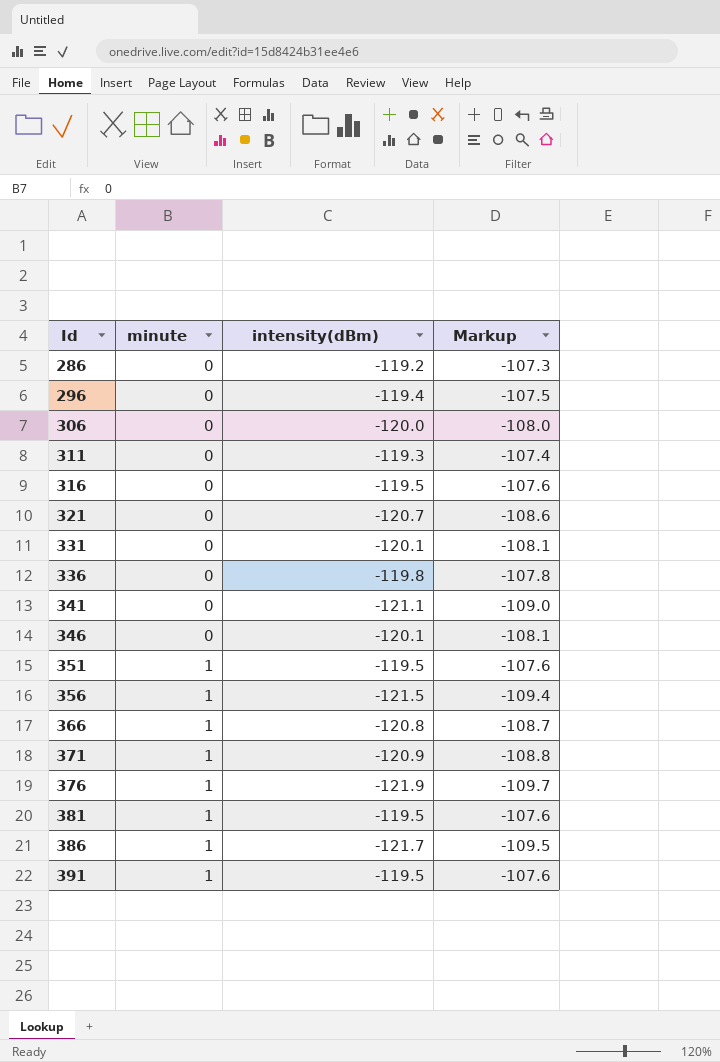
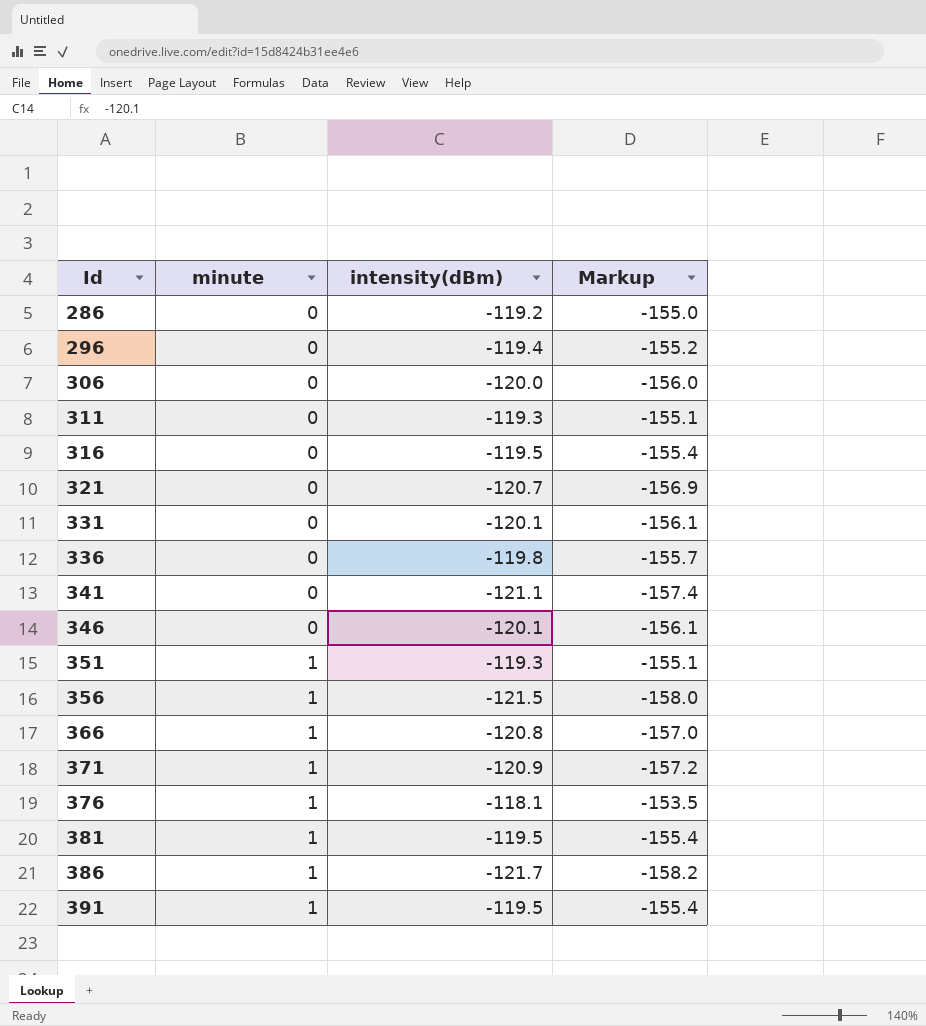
column Markup | formula: [intensity(dBm)] * 0.9 -> [intensity(dBm)] * 1.3
351 | intensity(dBm): -119.5 -> -119.3
376 | intensity(dBm): -121.9 -> -118.1

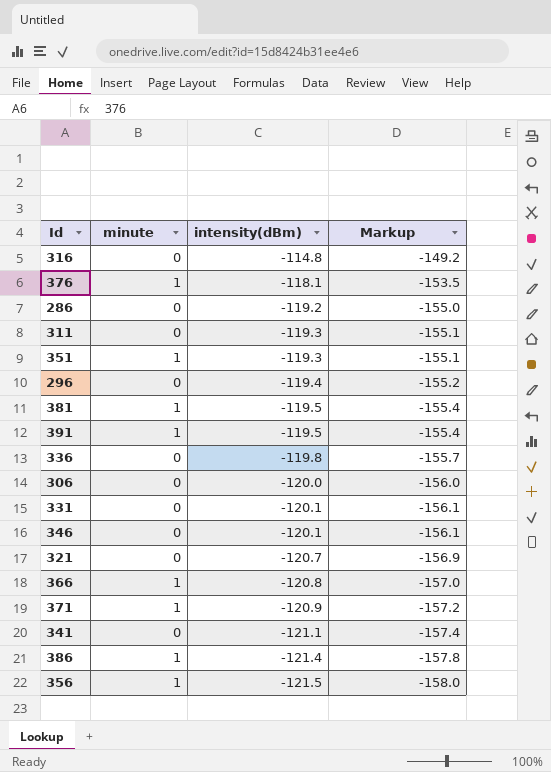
row order: Id ascending -> intensity(dBm) descending
316 | intensity(dBm): -119.5 -> -114.8
316 | Markup: -155.4 -> -149.2
386 | intensity(dBm): -121.7 -> -121.4
386 | Markup: -158.2 -> -157.8

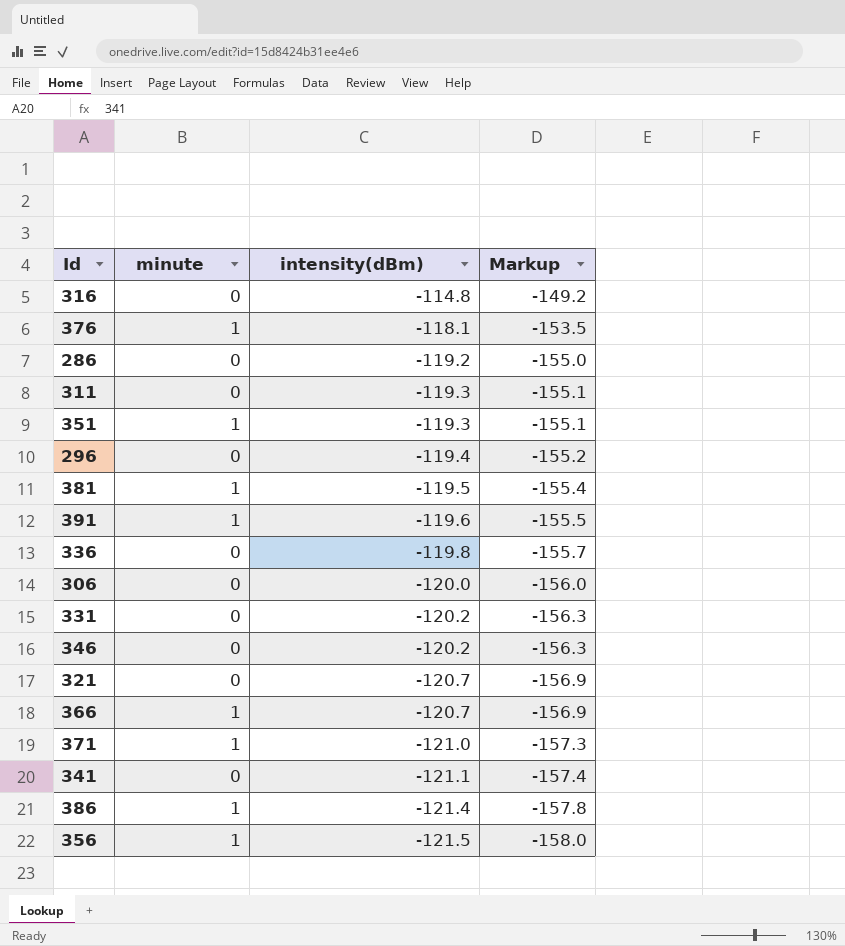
391 | intensity(dBm): -119.5 -> -119.6
391 | Markup: -155.4 -> -155.5
331 | intensity(dBm): -120.1 -> -120.2
331 | Markup: -156.1 -> -156.3
346 | intensity(dBm): -120.1 -> -120.2
346 | Markup: -156.1 -> -156.3
366 | intensity(dBm): -120.8 -> -120.7
366 | Markup: -157.0 -> -156.9
371 | intensity(dBm): -120.9 -> -121.0
371 | Markup: -157.2 -> -157.3

